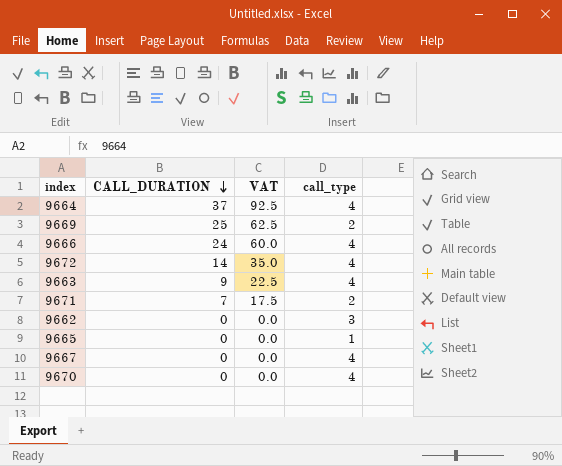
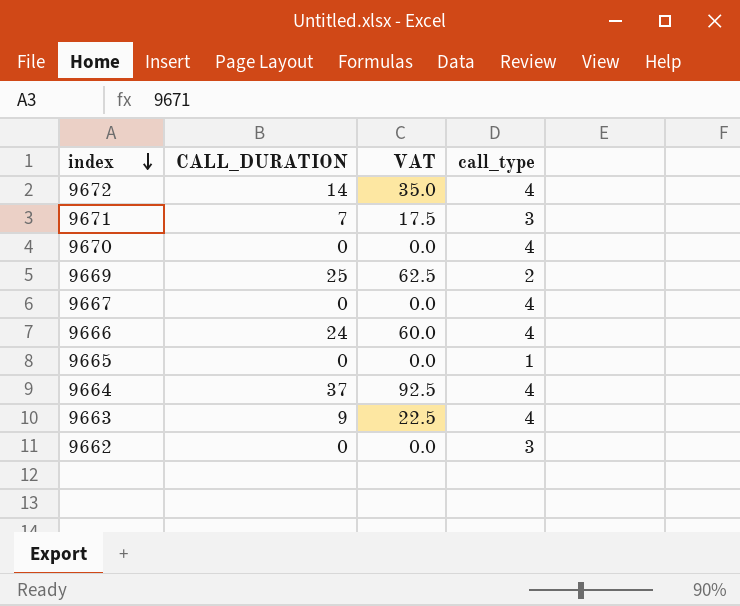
row order: CALL_DURATION descending -> index descending
9671 | call_type: 2 -> 3

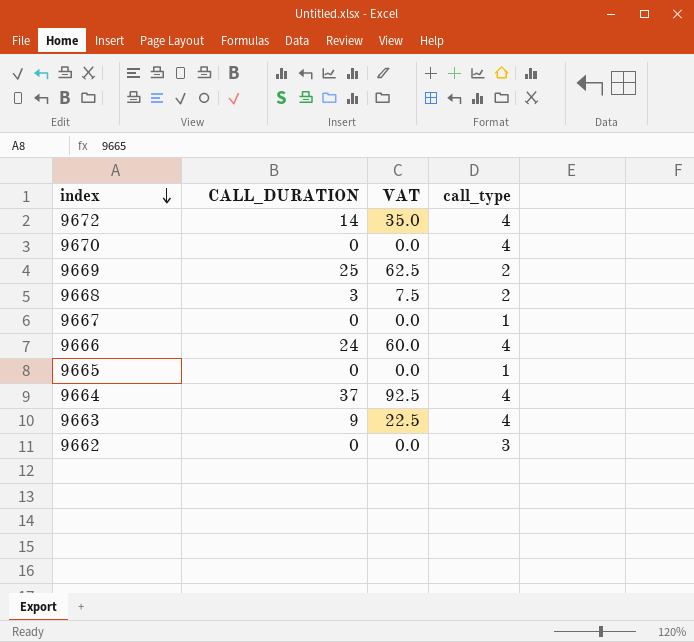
row 9671: 7 | 17.5 | 3 -> none
row 9668: none -> 3 | 7.5 | 2
9667 | call_type: 4 -> 1

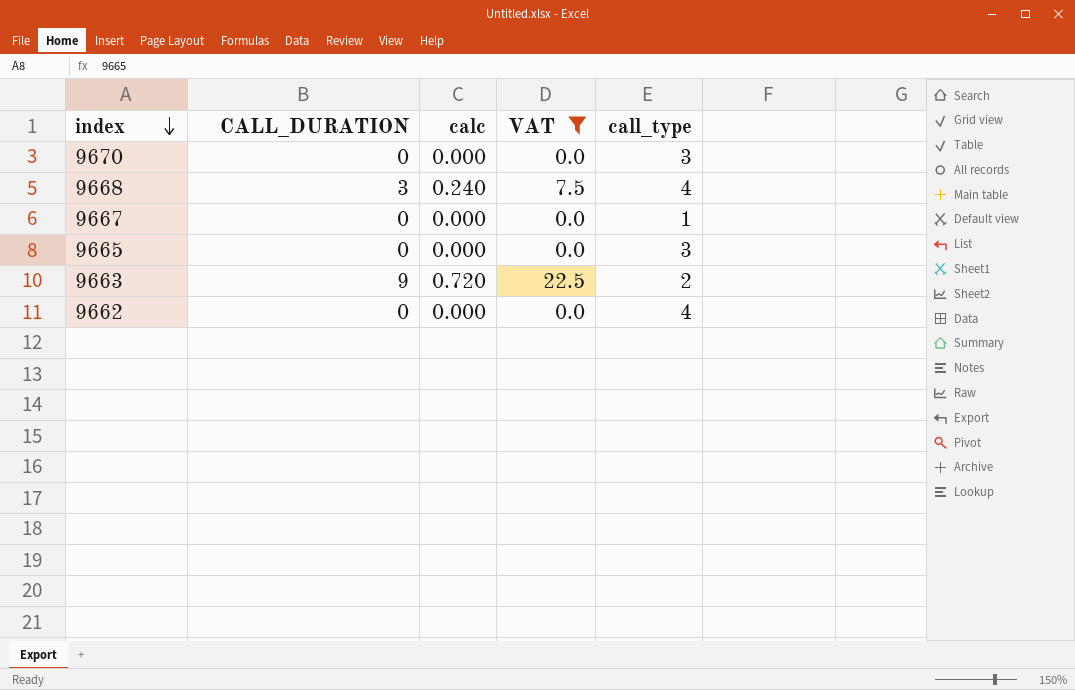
filter: none -> VAT <= 22.5
column calc | formula: none -> [CALL_DURATION] * 0.08
9670 | call_type: 4 -> 3
9668 | call_type: 2 -> 4
9665 | call_type: 1 -> 3
9663 | call_type: 4 -> 2
9662 | call_type: 3 -> 4

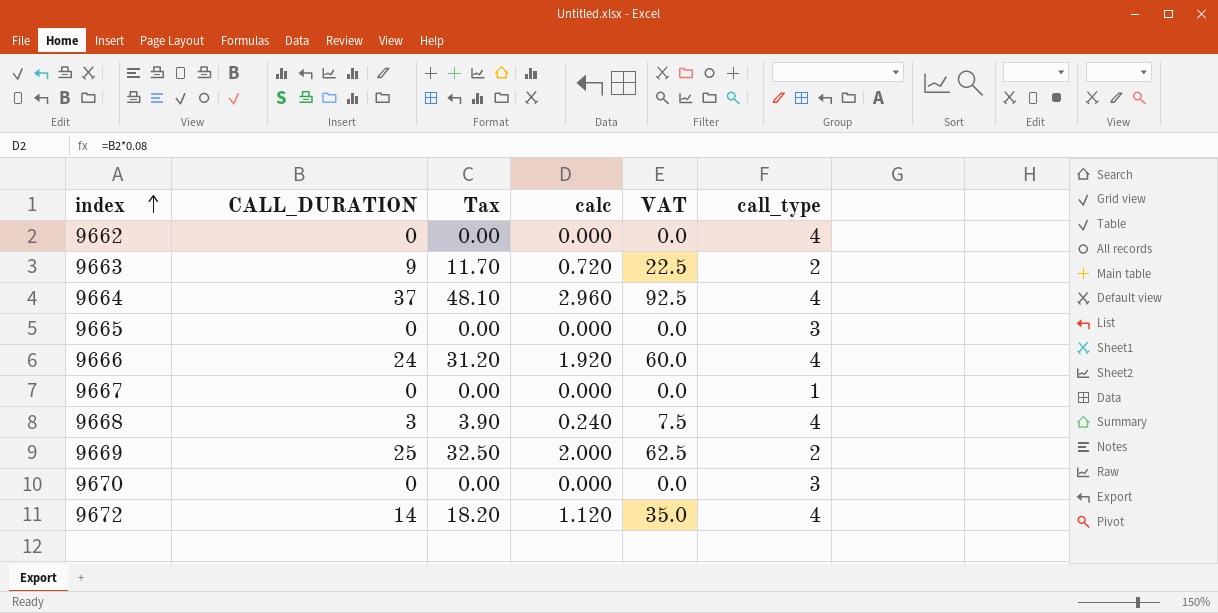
filter: VAT <= 22.5 -> none
row order: index descending -> index ascending
column Tax | formula: none -> [CALL_DURATION] * 1.3

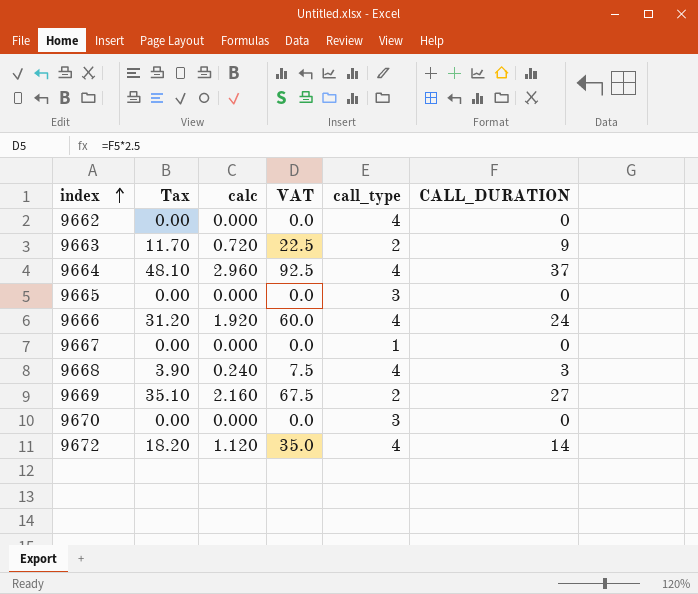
column CALL_DURATION | position: 2 -> 6
9669 | Tax: 32.50 -> 35.10
9669 | calc: 2.000 -> 2.160
9669 | VAT: 62.5 -> 67.5
9669 | CALL_DURATION: 25 -> 27

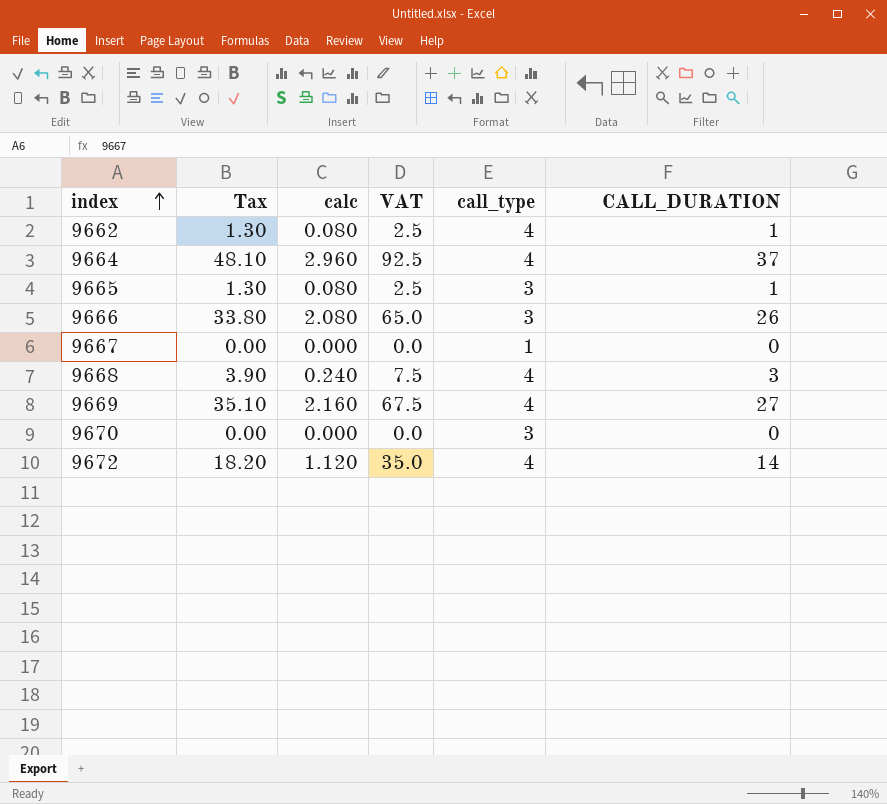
row 9663: 11.70 | 0.720 | 22.5 | 2 | 9 -> none
9662 | Tax: 0.00 -> 1.30
9662 | calc: 0.000 -> 0.080
9662 | VAT: 0.0 -> 2.5
9662 | CALL_DURATION: 0 -> 1
9665 | Tax: 0.00 -> 1.30
9665 | calc: 0.000 -> 0.080
9665 | VAT: 0.0 -> 2.5
9665 | CALL_DURATION: 0 -> 1
9666 | Tax: 31.20 -> 33.80
9666 | calc: 1.920 -> 2.080
9666 | VAT: 60.0 -> 65.0
9666 | call_type: 4 -> 3
9666 | CALL_DURATION: 24 -> 26
9669 | call_type: 2 -> 4

